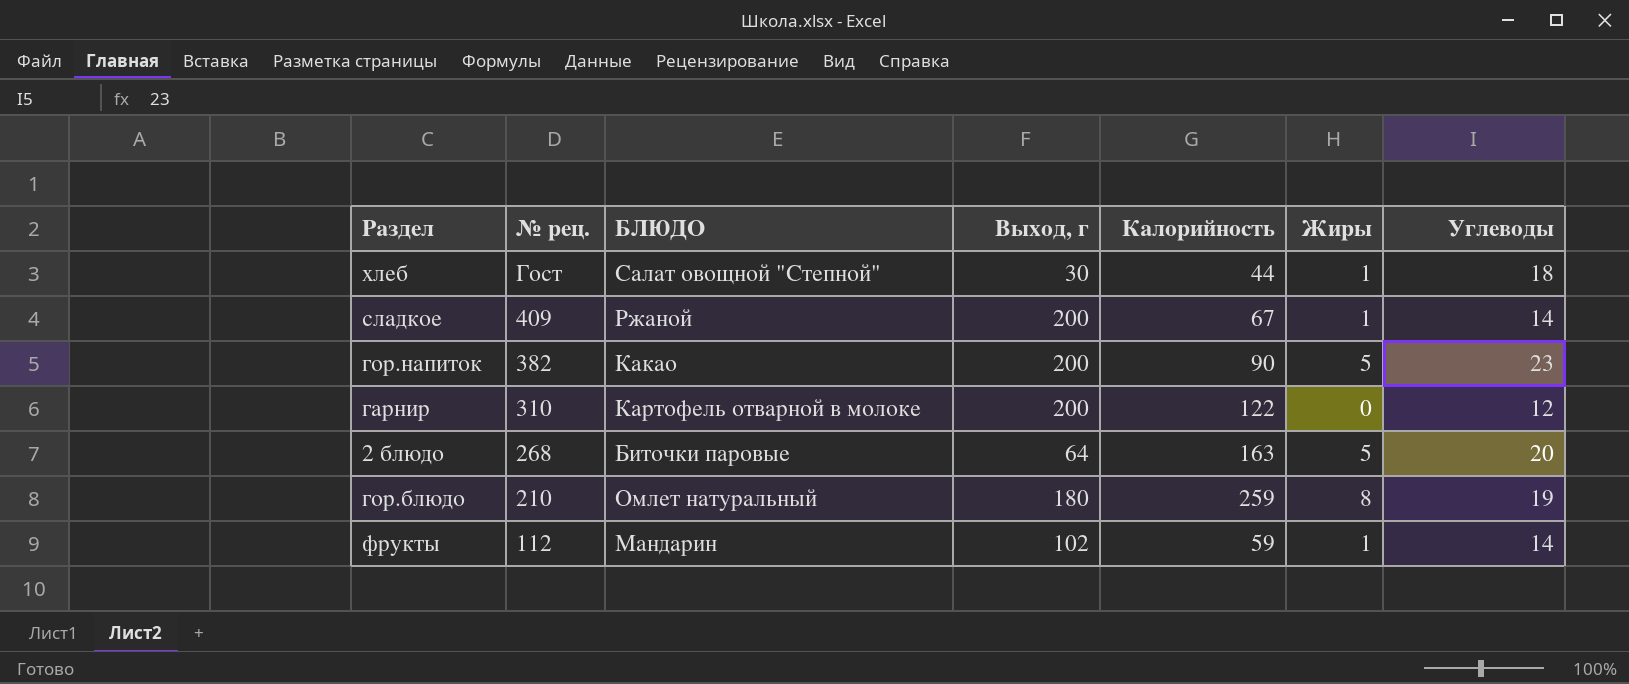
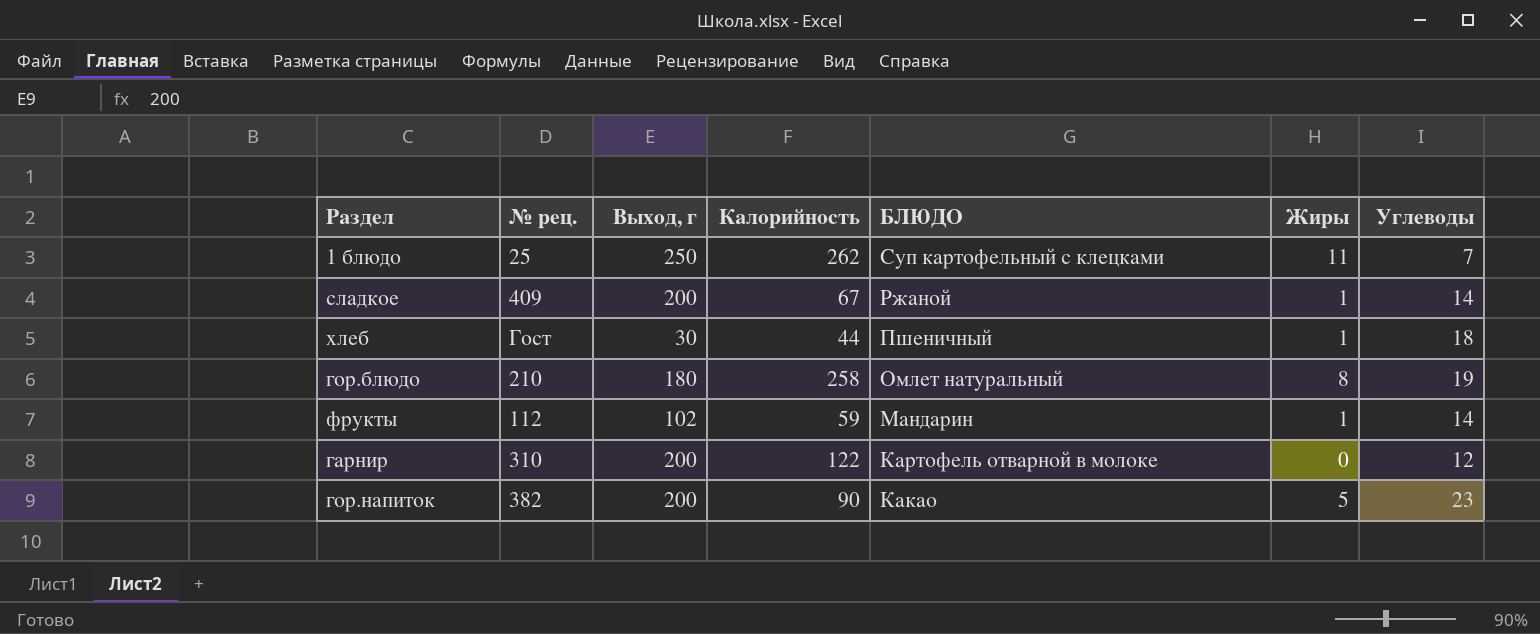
row order: № рец. descending -> БЛЮДО descending
column БЛЮДО | position: 3 -> 5
row 2 блюдо: 268 | Биточки паровые | 64 | 163 | 5 | 20 -> none
row 1 блюдо: none -> 25 | 250 | 262 | Суп картофельный с клецками | 11 | 7
хлеб | БЛЮДО: Салат овощной "Степной" -> Пшеничный
гор.блюдо | Калорийность: 259 -> 258

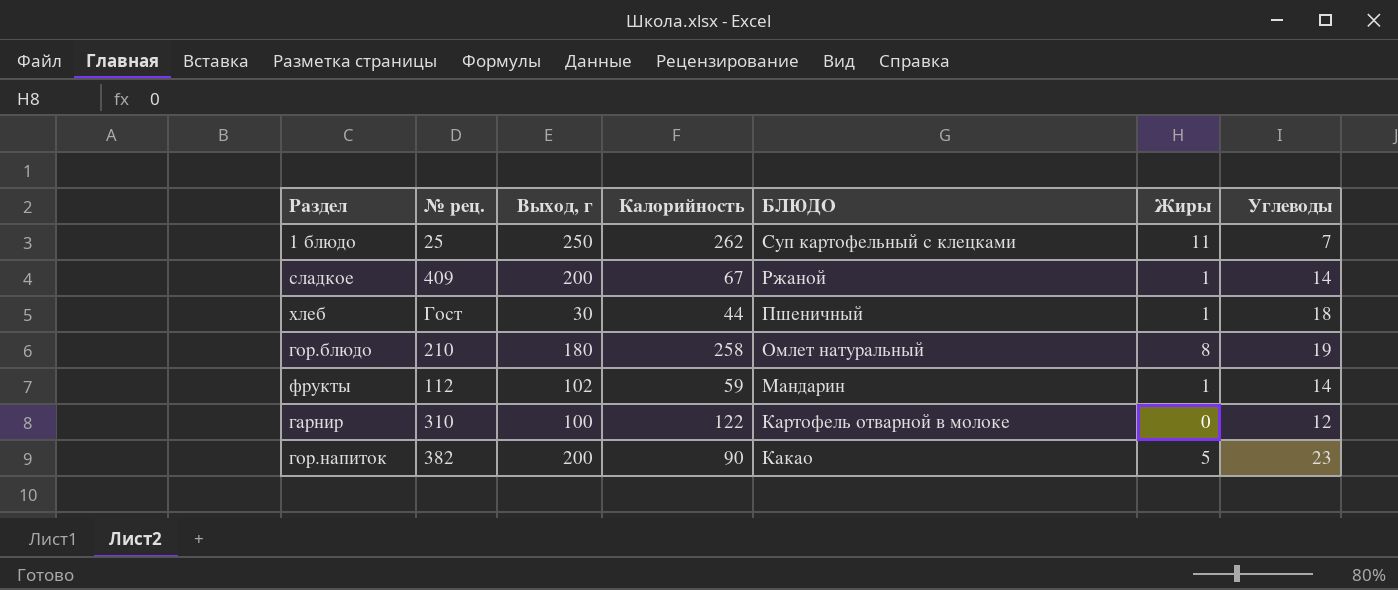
гарнир | Выход, г: 200 -> 100

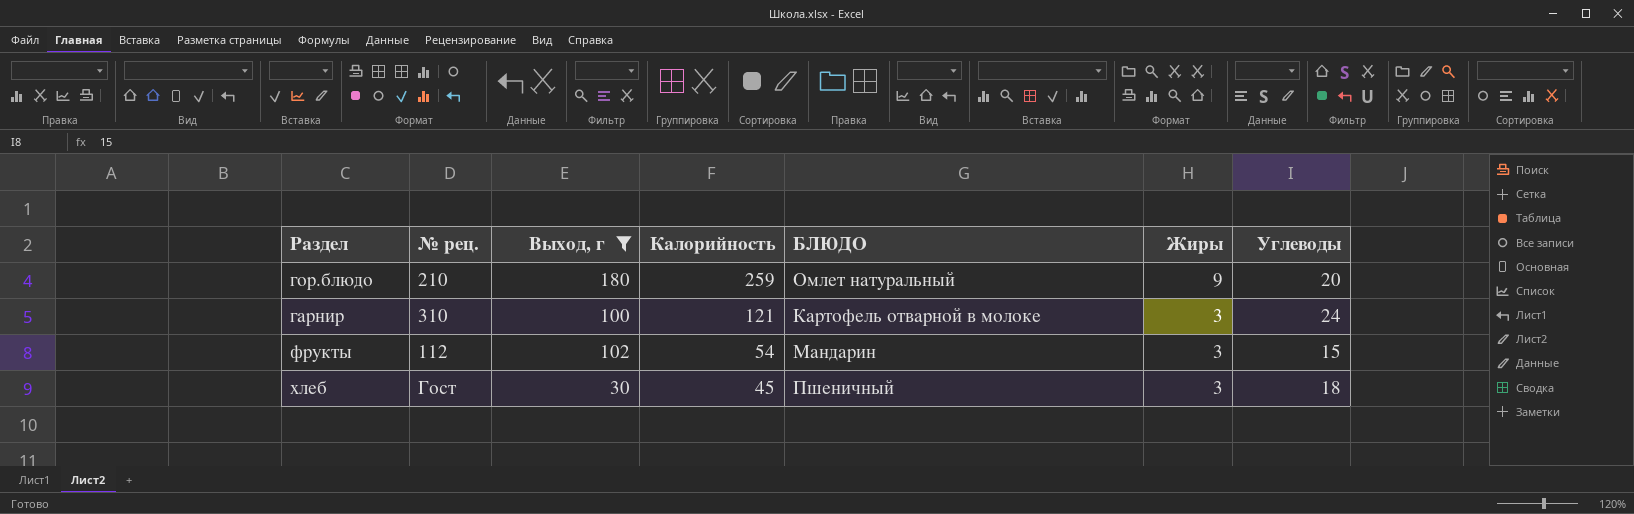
filter: none -> Выход, г <= 180
row order: БЛЮДО descending -> Калорийность descending
гор.блюдо | Калорийность: 258 -> 259
гор.блюдо | Жиры: 8 -> 9
гор.блюдо | Углеводы: 19 -> 20
гарнир | Калорийность: 122 -> 121
гарнир | Жиры: 0 -> 3
гарнир | Углеводы: 12 -> 24
фрукты | Калорийность: 59 -> 54
фрукты | Жиры: 1 -> 3
фрукты | Углеводы: 14 -> 15
хлеб | Калорийность: 44 -> 45
хлеб | Жиры: 1 -> 3

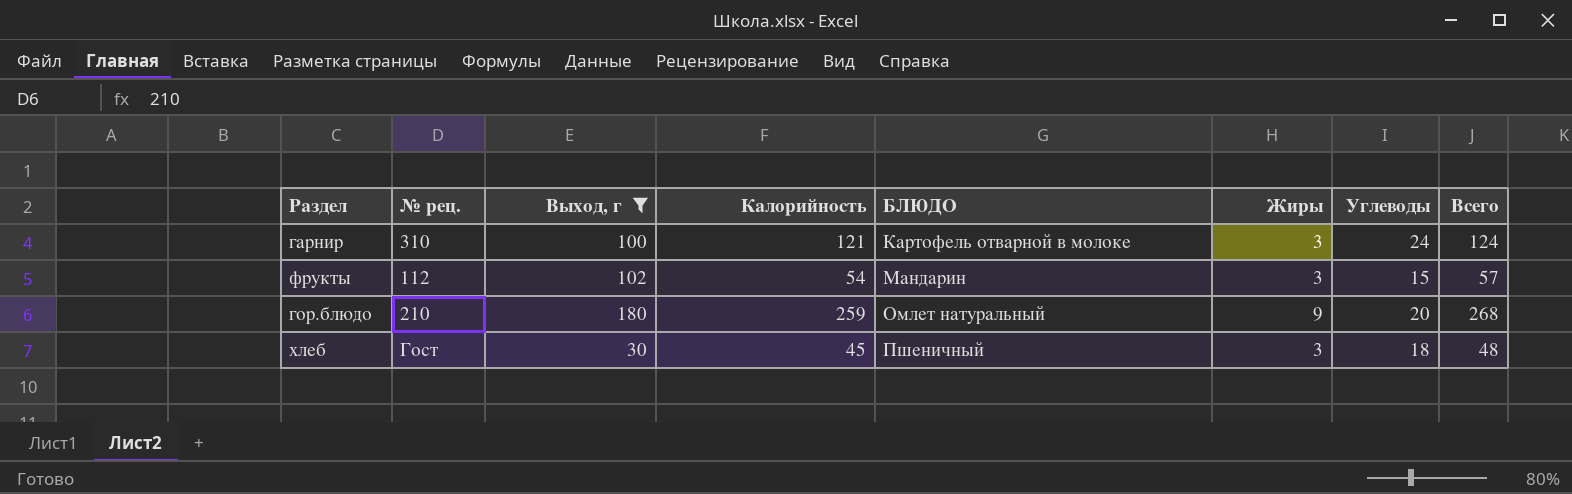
row order: Калорийность descending -> БЛЮДО ascending
column Всего | formula: none -> [Калорийность] + [Жиры]

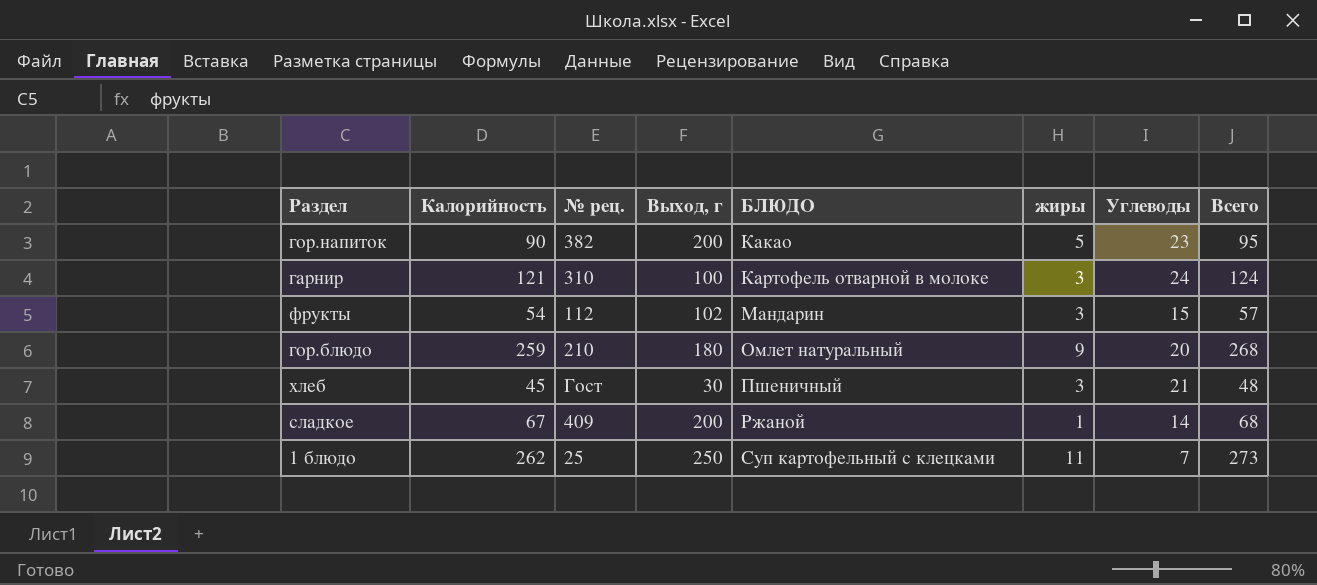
filter: Выход, г <= 180 -> none
column Калорийность | position: 4 -> 2
column name: Жиры -> жиры
хлеб | Углеводы: 18 -> 21

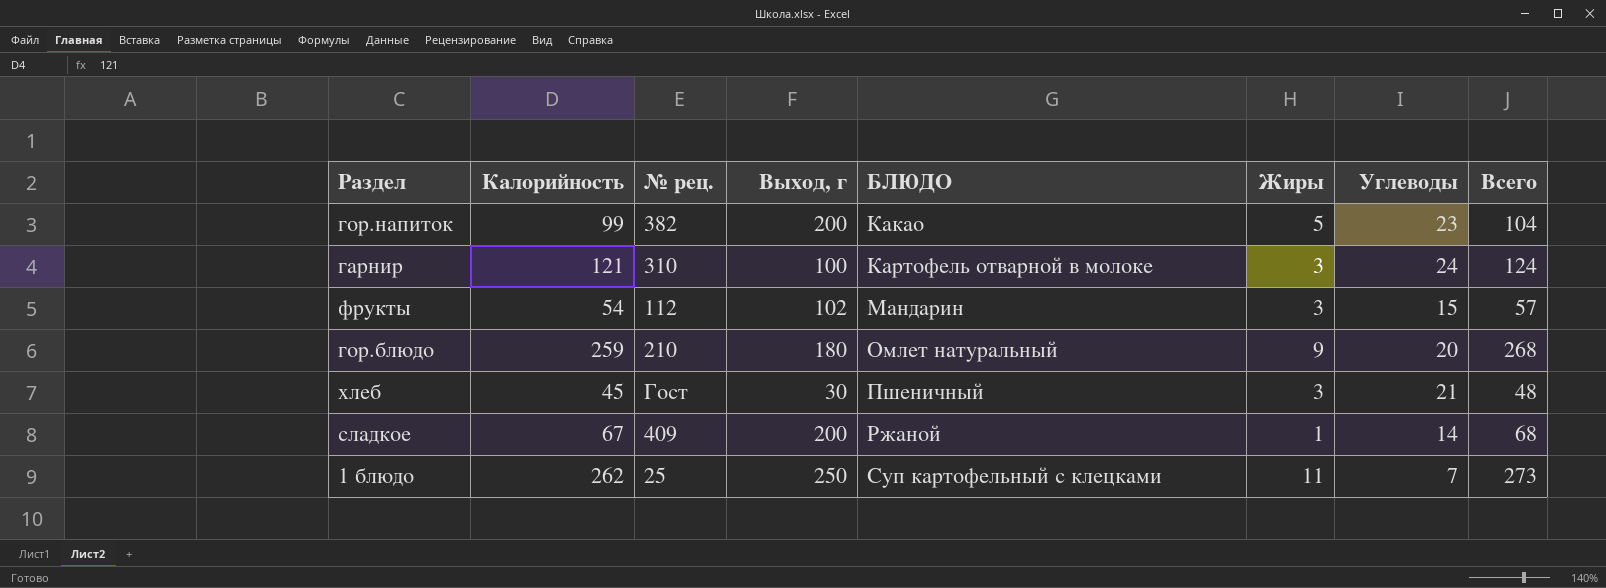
column name: жиры -> Жиры
гор.напиток | Калорийность: 90 -> 99
гор.напиток | Всего: 95 -> 104

